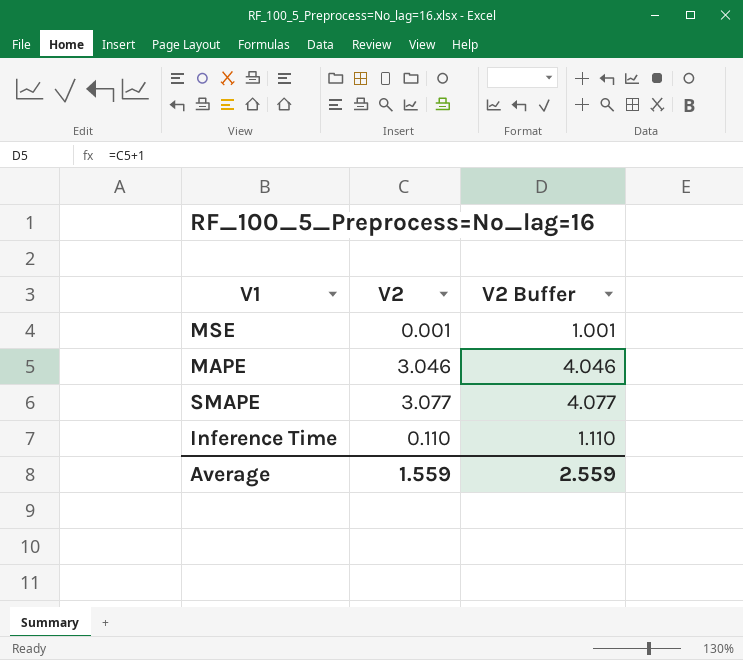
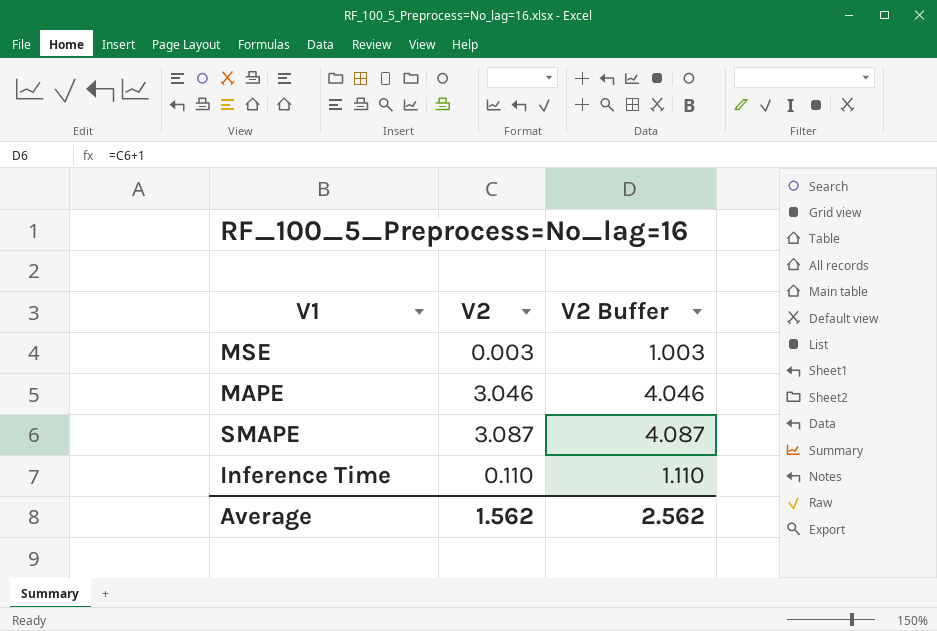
MSE | V2: 0.001 -> 0.003
MSE | V2 Buffer: 1.001 -> 1.003
SMAPE | V2: 3.077 -> 3.087
SMAPE | V2 Buffer: 4.077 -> 4.087
Average | V2: 1.559 -> 1.562
Average | V2 Buffer: 2.559 -> 2.562

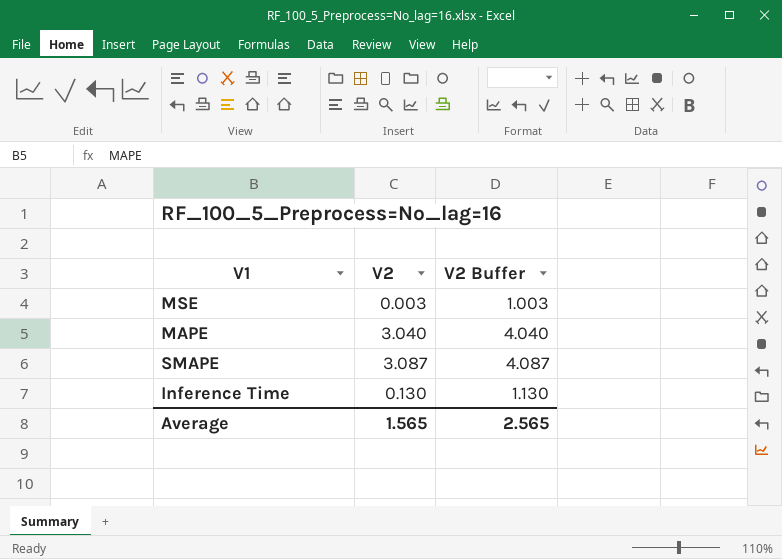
MAPE | V2: 3.046 -> 3.040
MAPE | V2 Buffer: 4.046 -> 4.040
Inference Time | V2: 0.110 -> 0.130
Inference Time | V2 Buffer: 1.110 -> 1.130
Average | V2: 1.562 -> 1.565
Average | V2 Buffer: 2.562 -> 2.565

